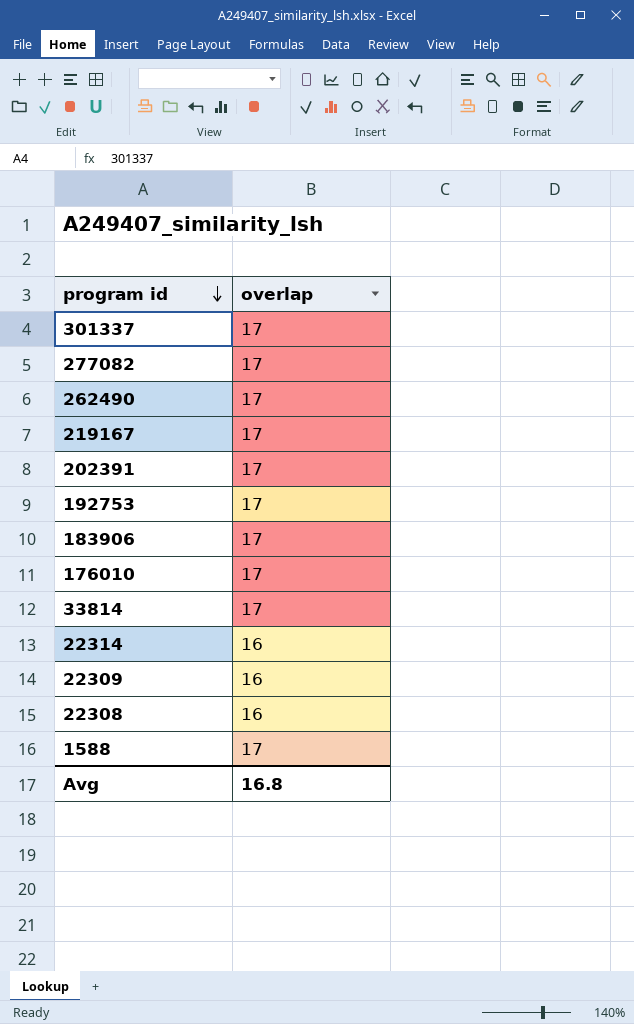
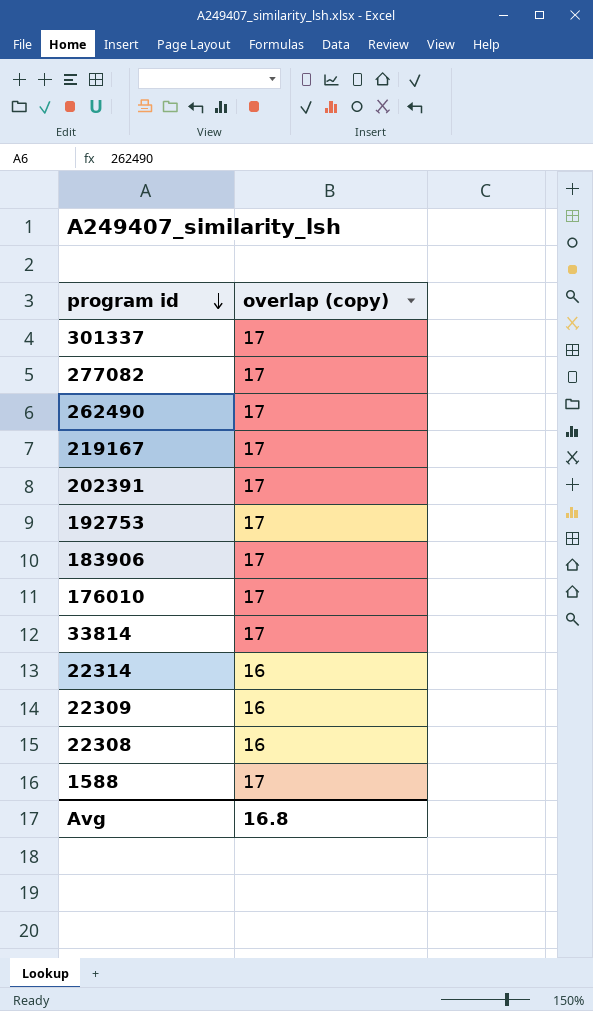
column name: overlap -> overlap (copy)

